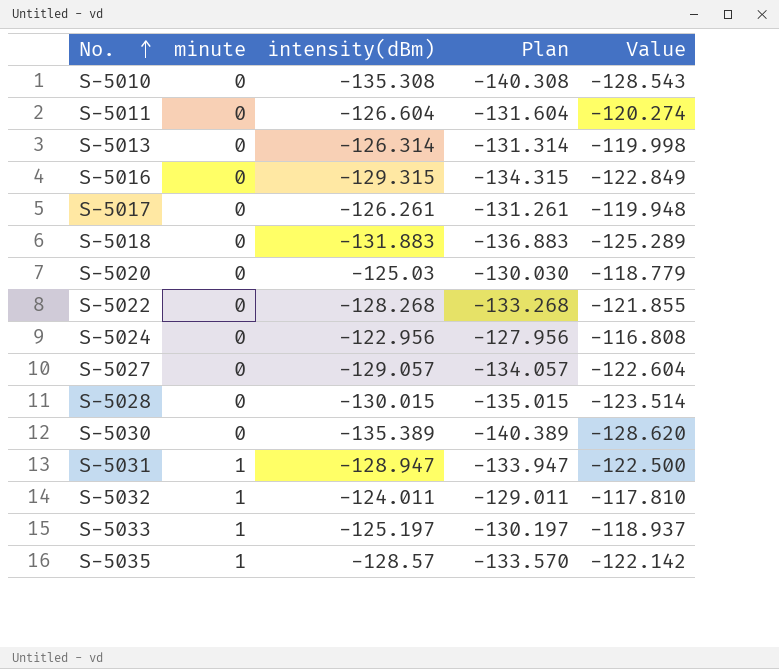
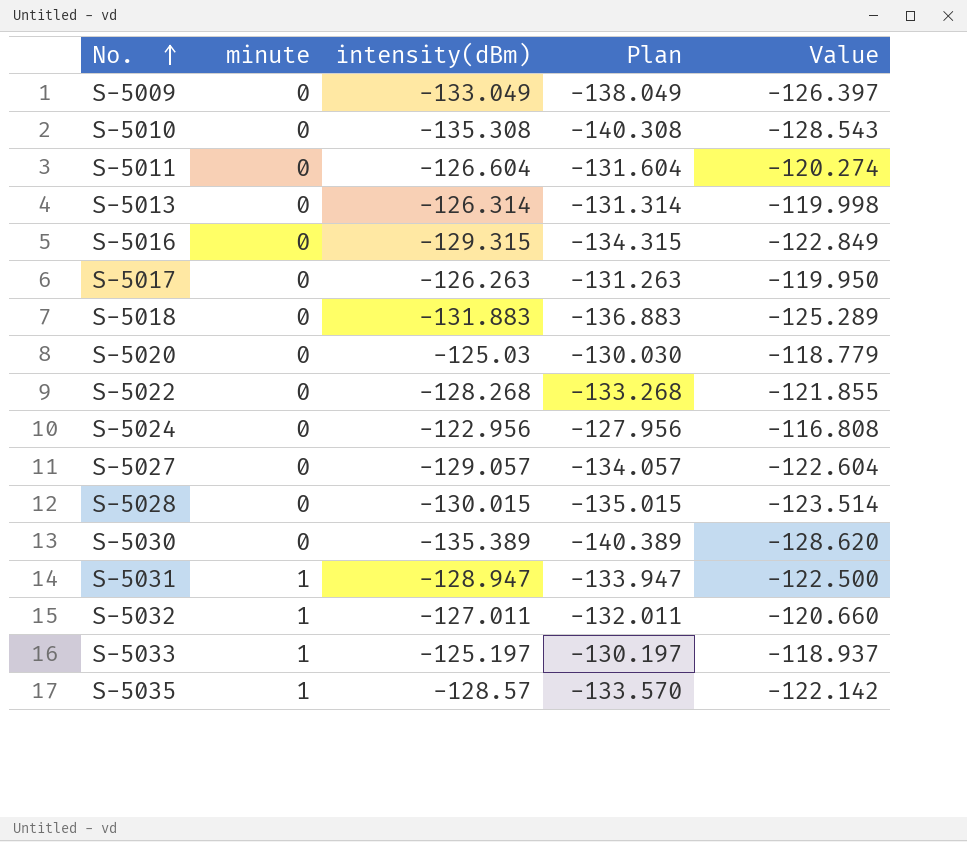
row S-5009: none -> 0 | -133.049 | -138.049 | -126.397
S-5017 | intensity(dBm): -126.261 -> -126.263
S-5017 | Plan: -131.261 -> -131.263
S-5017 | Value: -119.948 -> -119.950
S-5032 | intensity(dBm): -124.011 -> -127.011
S-5032 | Plan: -129.011 -> -132.011
S-5032 | Value: -117.810 -> -120.660

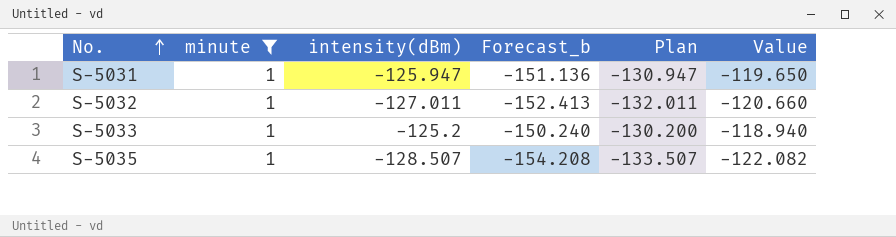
filter: none -> minute = 1
column Forecast_b | formula: none -> [intensity(dBm)] * 1.2
S-5031 | intensity(dBm): -128.947 -> -125.947
S-5031 | Plan: -133.947 -> -130.947
S-5031 | Value: -122.500 -> -119.650
S-5033 | intensity(dBm): -125.197 -> -125.2
S-5033 | Plan: -130.197 -> -130.200
S-5033 | Value: -118.937 -> -118.940
S-5035 | intensity(dBm): -128.57 -> -128.507
S-5035 | Plan: -133.570 -> -133.507
S-5035 | Value: -122.142 -> -122.082

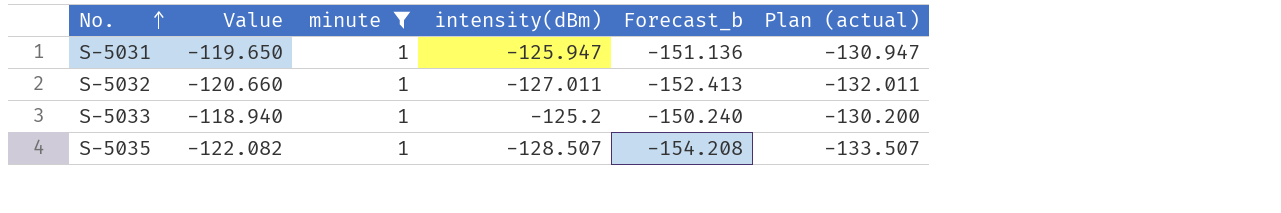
column Value | position: 6 -> 2
column name: Plan -> Plan (actual)

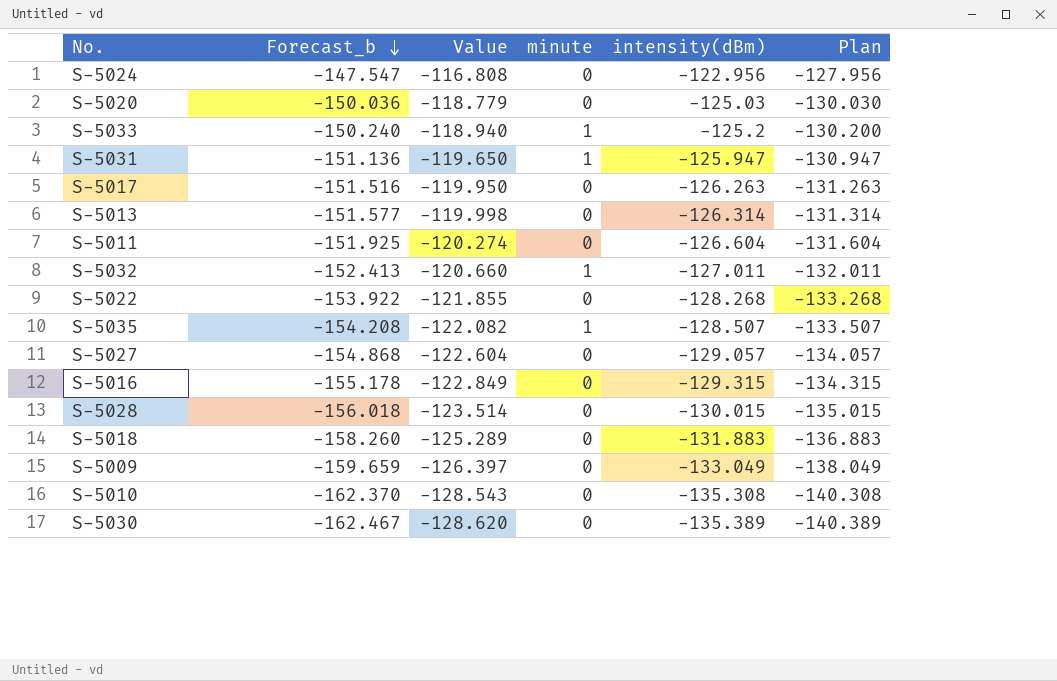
filter: minute = 1 -> none
row order: No. ascending -> Forecast_b descending
column Forecast_b | position: 5 -> 2
column name: Plan (actual) -> Plan

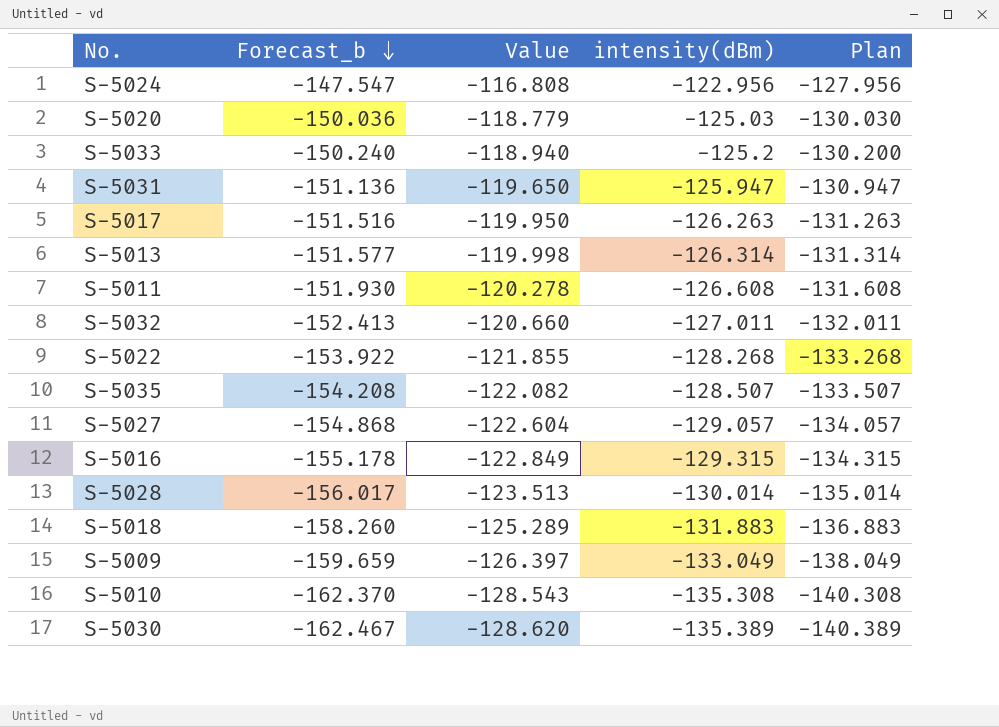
column minute | position: 4 -> none
S-5011 | Forecast_b: -151.925 -> -151.930
S-5011 | Value: -120.274 -> -120.278
S-5011 | intensity(dBm): -126.604 -> -126.608
S-5011 | Plan: -131.604 -> -131.608
S-5028 | Forecast_b: -156.018 -> -156.017
S-5028 | Value: -123.514 -> -123.513
S-5028 | intensity(dBm): -130.015 -> -130.014
S-5028 | Plan: -135.015 -> -135.014

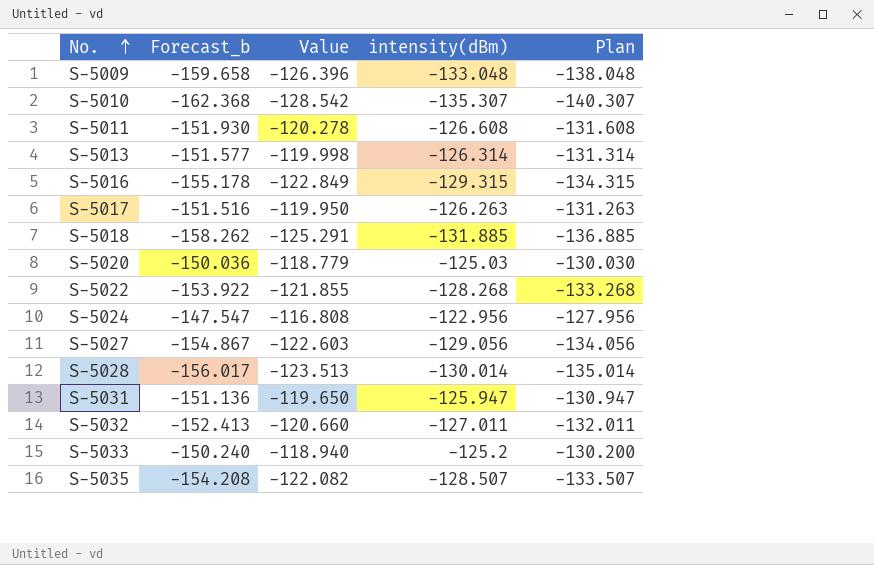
row order: Forecast_b descending -> No. ascending
row S-5030: -162.467 | -128.620 | -135.389 | -140.389 -> none
S-5009 | Forecast_b: -159.659 -> -159.658
S-5009 | Value: -126.397 -> -126.396
S-5009 | intensity(dBm): -133.049 -> -133.048
S-5009 | Plan: -138.049 -> -138.048
S-5010 | Forecast_b: -162.370 -> -162.368
S-5010 | Value: -128.543 -> -128.542
S-5010 | intensity(dBm): -135.308 -> -135.307
S-5010 | Plan: -140.308 -> -140.307
S-5018 | Forecast_b: -158.260 -> -158.262
S-5018 | Value: -125.289 -> -125.291
S-5018 | intensity(dBm): -131.883 -> -131.885
S-5018 | Plan: -136.883 -> -136.885
S-5027 | Forecast_b: -154.868 -> -154.867
S-5027 | Value: -122.604 -> -122.603
S-5027 | intensity(dBm): -129.057 -> -129.056
S-5027 | Plan: -134.057 -> -134.056

